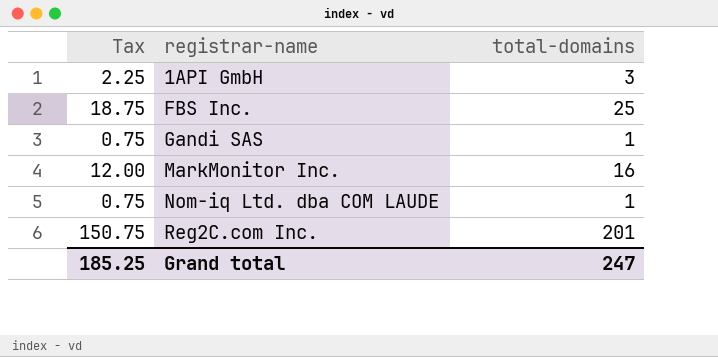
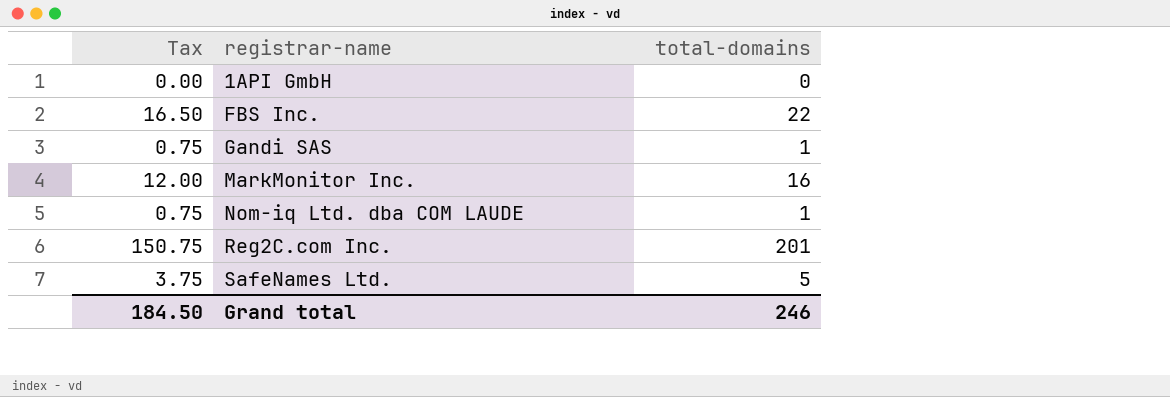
1API GmbH | Tax: 2.25 -> 0.00
1API GmbH | total-domains: 3 -> 0
FBS Inc. | Tax: 18.75 -> 16.50
FBS Inc. | total-domains: 25 -> 22
row SafeNames Ltd.: none -> 3.75 | 5
Grand total | Tax: 185.25 -> 184.50
Grand total | total-domains: 247 -> 246

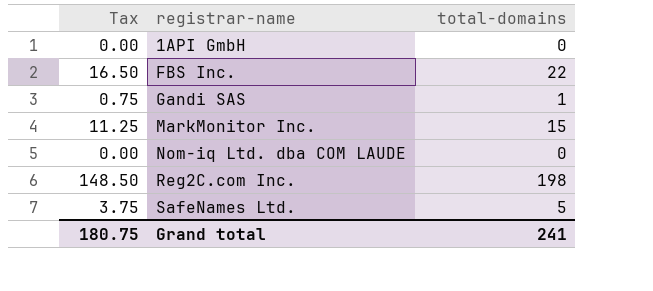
MarkMonitor Inc. | Tax: 12.00 -> 11.25
MarkMonitor Inc. | total-domains: 16 -> 15
Nom-iq Ltd. dba COM LAUDE | Tax: 0.75 -> 0.00
Nom-iq Ltd. dba COM LAUDE | total-domains: 1 -> 0
Reg2C.com Inc. | Tax: 150.75 -> 148.50
Reg2C.com Inc. | total-domains: 201 -> 198
Grand total | Tax: 184.50 -> 180.75
Grand total | total-domains: 246 -> 241

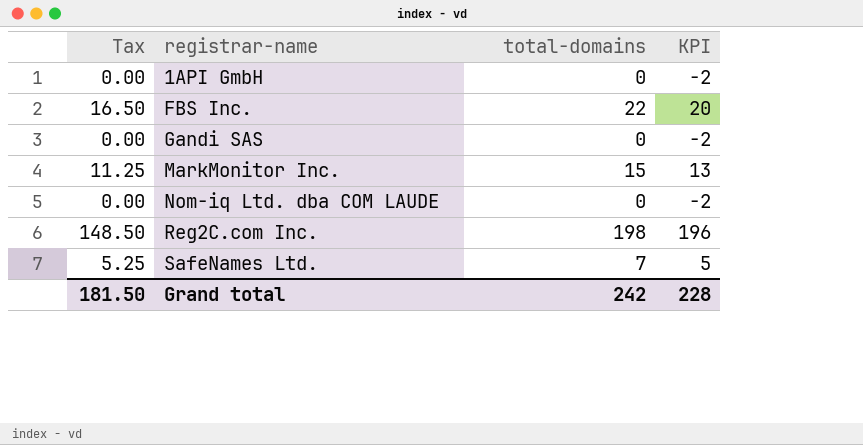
column KPI | formula: none -> [total-domains] - 2
Gandi SAS | Tax: 0.75 -> 0.00
Gandi SAS | total-domains: 1 -> 0
SafeNames Ltd. | Tax: 3.75 -> 5.25
SafeNames Ltd. | total-domains: 5 -> 7
Grand total | Tax: 180.75 -> 181.50
Grand total | total-domains: 241 -> 242

